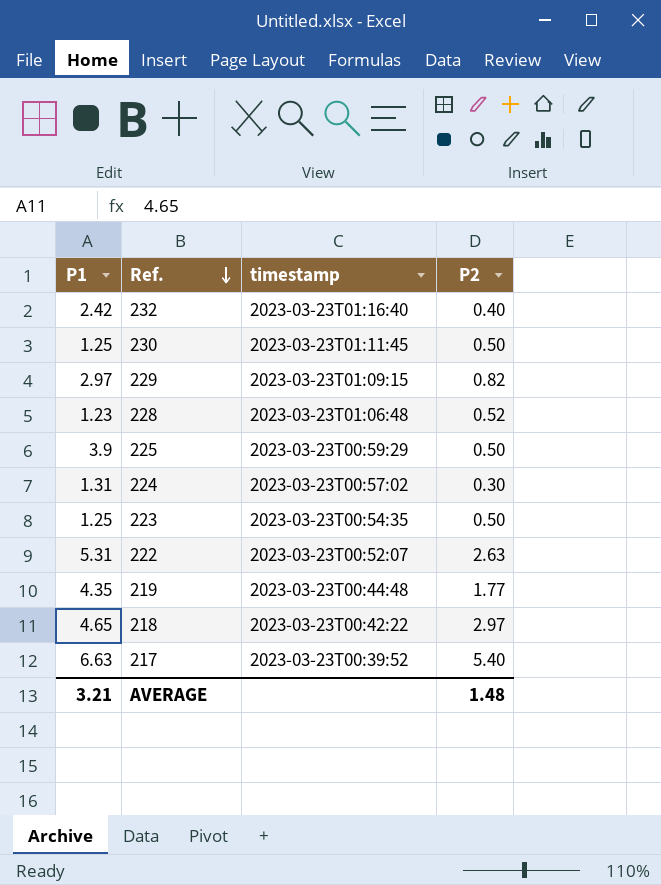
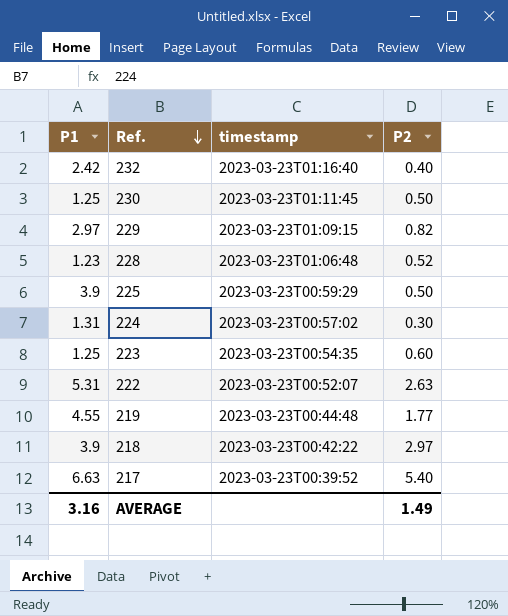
223 | P2: 0.50 -> 0.60
219 | P1: 4.35 -> 4.55
218 | P1: 4.65 -> 3.9
AVERAGE | P1: 3.21 -> 3.16
AVERAGE | P2: 1.48 -> 1.49

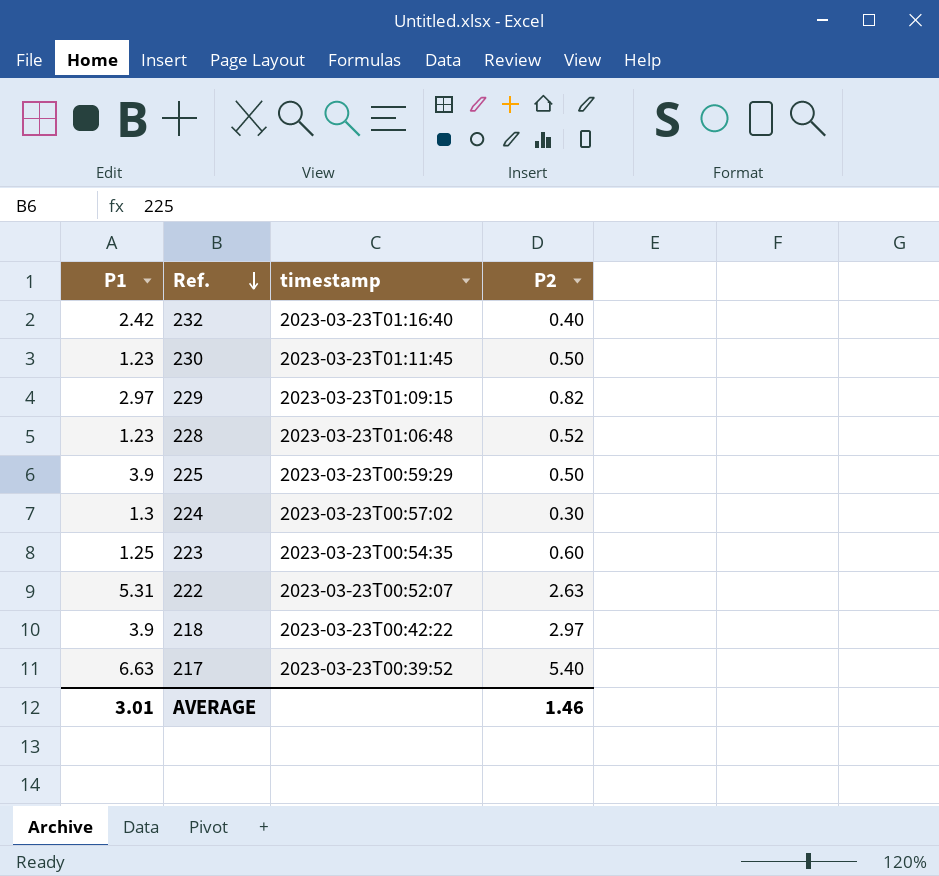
row 219: 4.55 | 2023-03-23T00:44:48 | 1.77 -> none
230 | P1: 1.25 -> 1.23
224 | P1: 1.31 -> 1.3
AVERAGE | P1: 3.16 -> 3.01
AVERAGE | P2: 1.49 -> 1.46

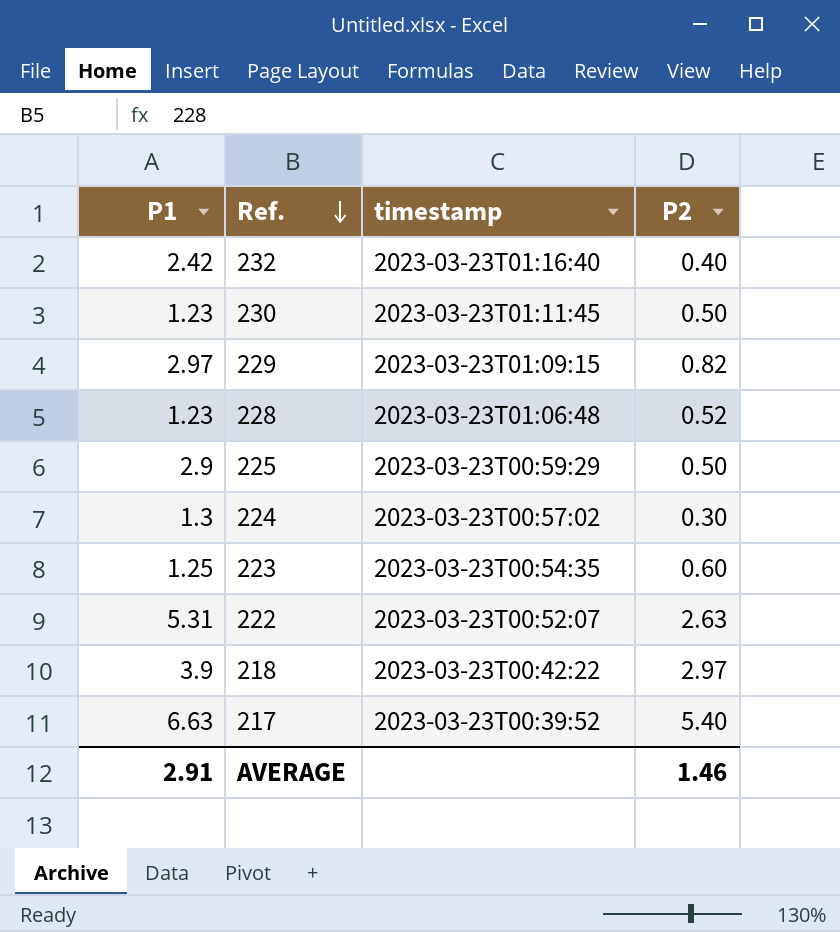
225 | P1: 3.9 -> 2.9
AVERAGE | P1: 3.01 -> 2.91

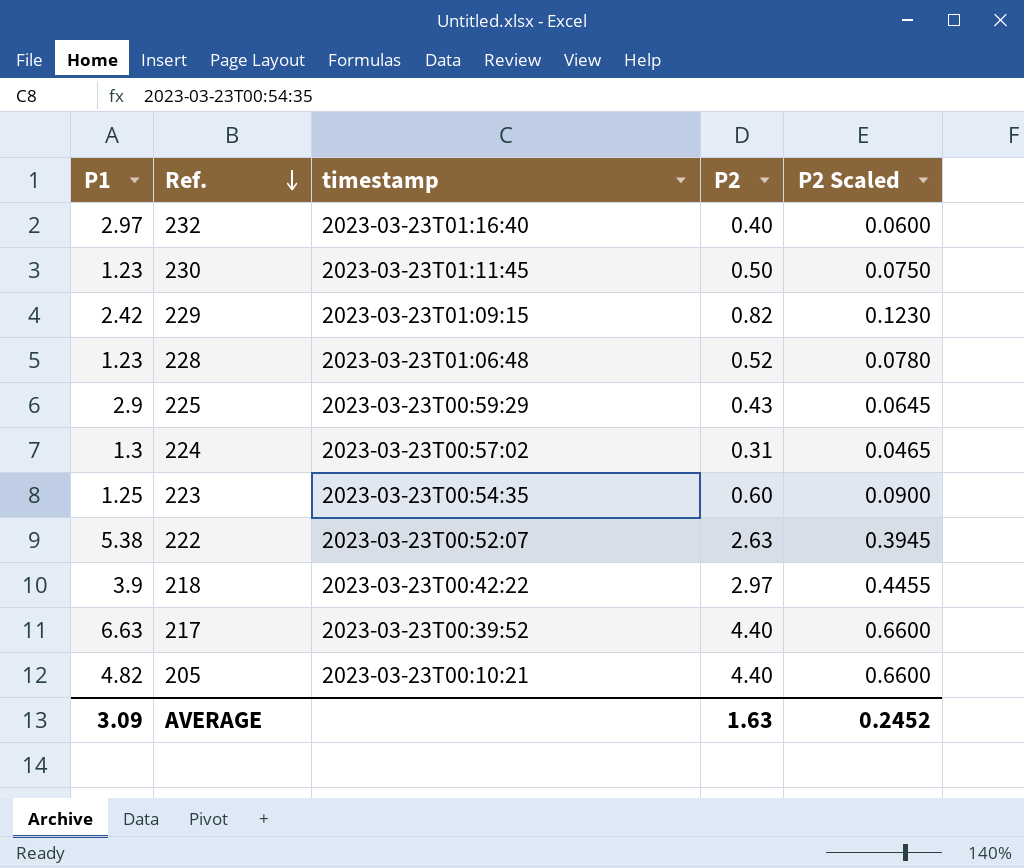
column P2 Scaled | formula: none -> [P2] * 0.15
232 | P1: 2.42 -> 2.97
229 | P1: 2.97 -> 2.42
225 | P2: 0.50 -> 0.43
224 | P2: 0.30 -> 0.31
222 | P1: 5.31 -> 5.38
217 | P2: 5.40 -> 4.40
row 205: none -> 4.82 | 2023-03-23T00:10:21 | 4.40 | 0.6600
AVERAGE | P1: 2.91 -> 3.09
AVERAGE | P2: 1.46 -> 1.63

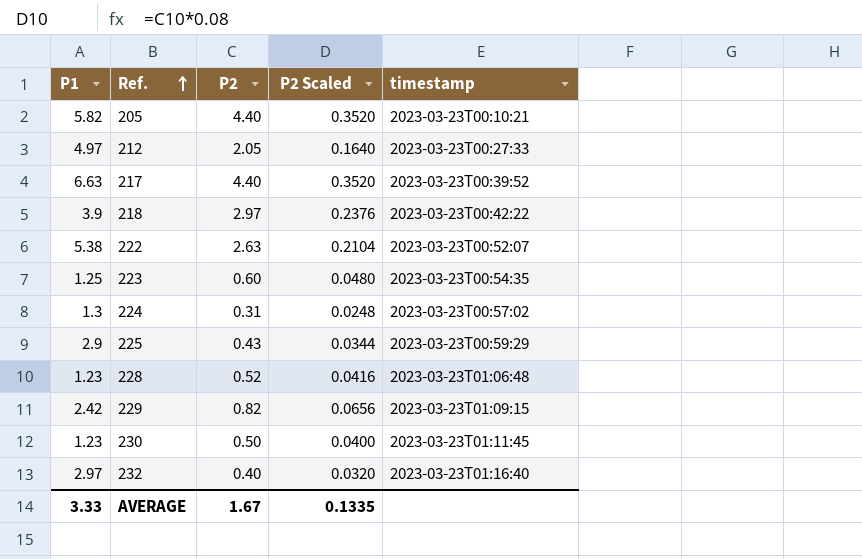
row order: Ref. descending -> Ref. ascending
column P2 Scaled | formula: [P2] * 0.15 -> [P2] * 0.08
column timestamp | position: 3 -> 5
205 | P1: 4.82 -> 5.82
row 212: none -> 4.97 | 2.05 | 0.1640 | 2023-03-23T00:27:33
AVERAGE | P1: 3.09 -> 3.33
AVERAGE | P2: 1.63 -> 1.67
AVERAGE | P2 Scaled: 0.2452 -> 0.1335

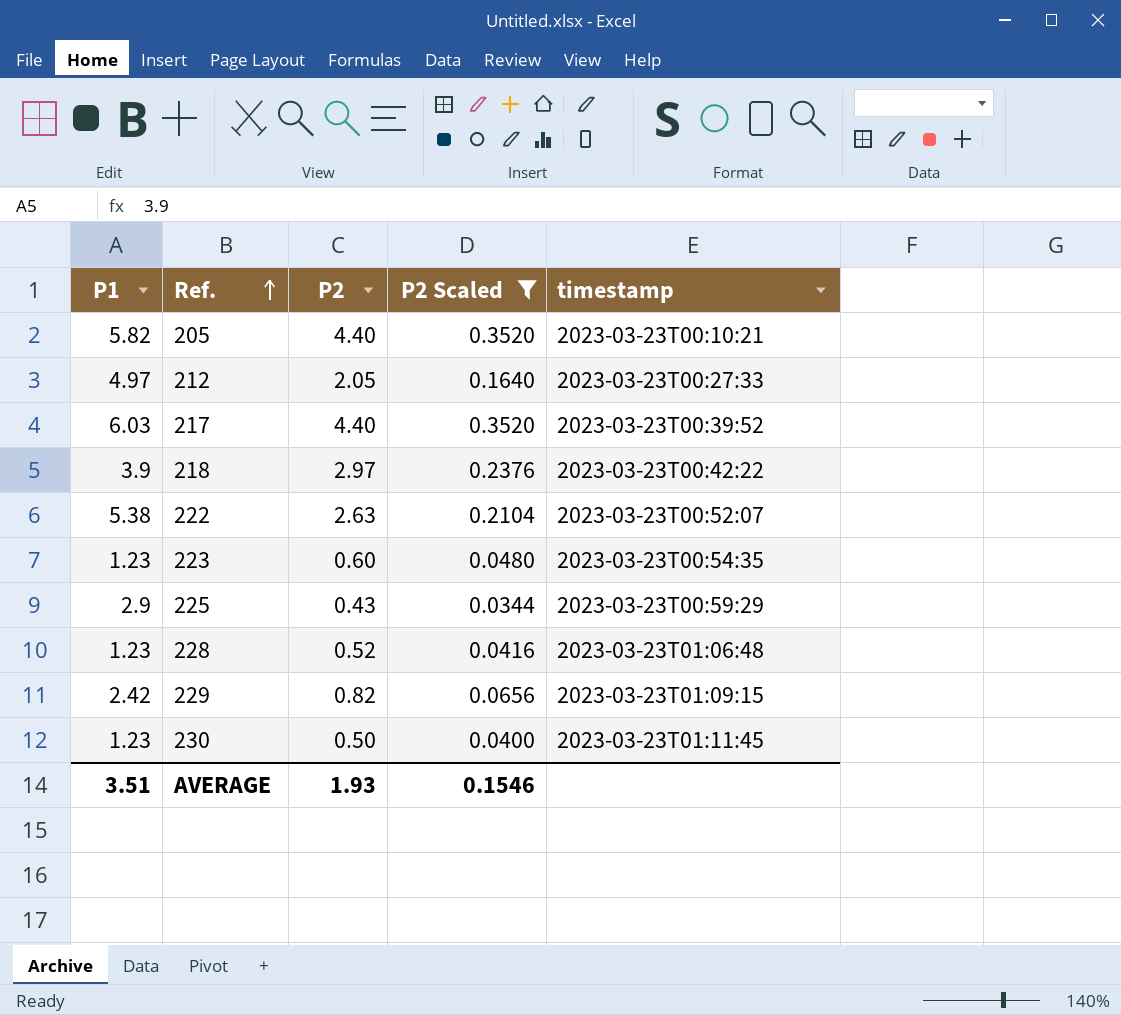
filter: none -> P2 Scaled >= 0.0344
217 | P1: 6.63 -> 6.03
223 | P1: 1.25 -> 1.23
AVERAGE | P1: 3.33 -> 3.51
AVERAGE | P2: 1.67 -> 1.93
AVERAGE | P2 Scaled: 0.1335 -> 0.1546

